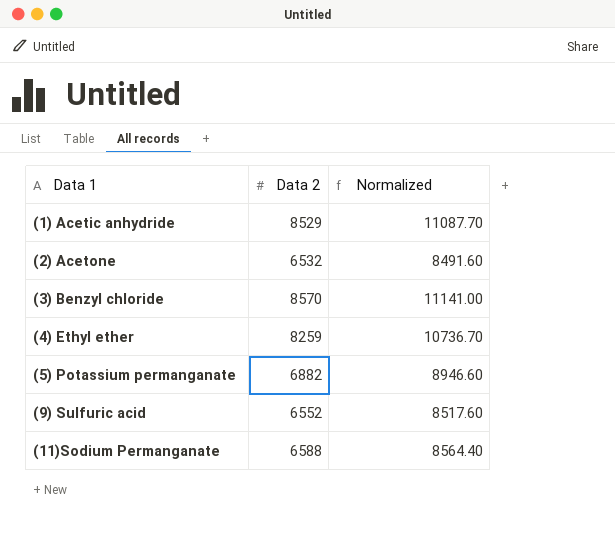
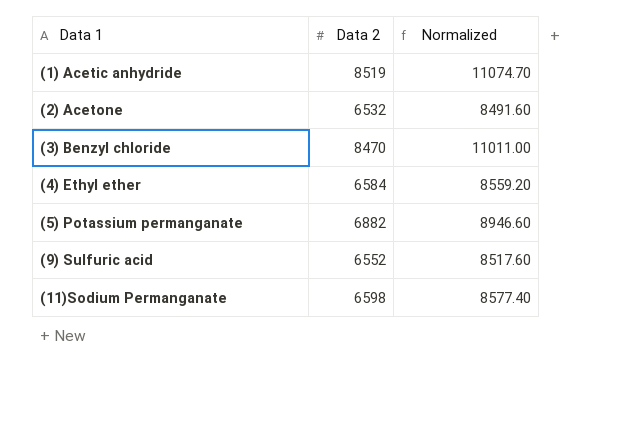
(1) Acetic anhydride | Data 2: 8529 -> 8519
(1) Acetic anhydride | Normalized: 11087.70 -> 11074.70
(3) Benzyl chloride | Data 2: 8570 -> 8470
(3) Benzyl chloride | Normalized: 11141.00 -> 11011.00
(4) Ethyl ether | Data 2: 8259 -> 6584
(4) Ethyl ether | Normalized: 10736.70 -> 8559.20
(11)Sodium Permanganate | Data 2: 6588 -> 6598
(11)Sodium Permanganate | Normalized: 8564.40 -> 8577.40

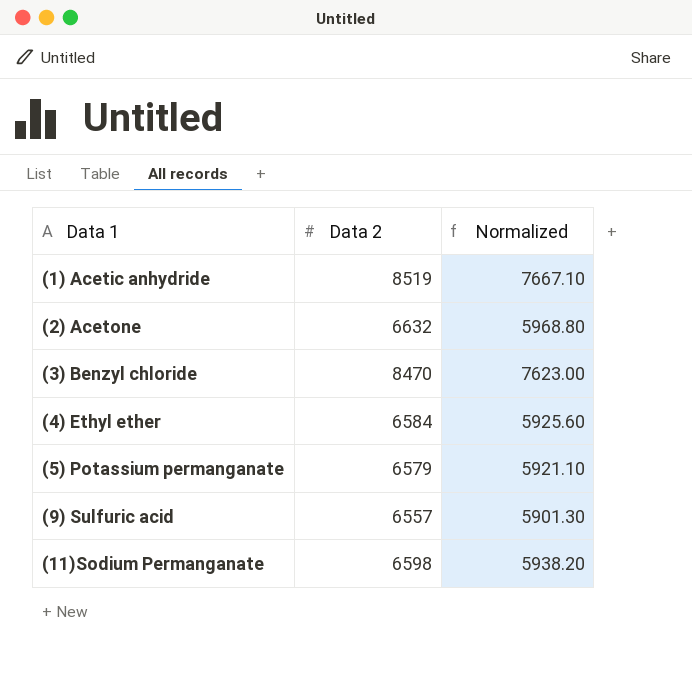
column Normalized | formula: [Data 2] * 1.3 -> [Data 2] * 0.9
(2) Acetone | Data 2: 6532 -> 6632
(5) Potassium permanganate | Data 2: 6882 -> 6579
(9) Sulfuric acid | Data 2: 6552 -> 6557

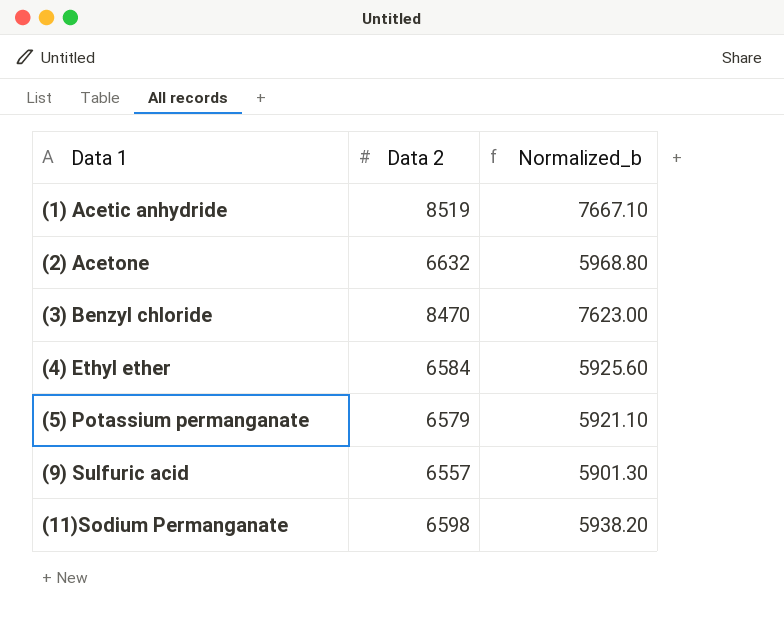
column name: Normalized -> Normalized_b

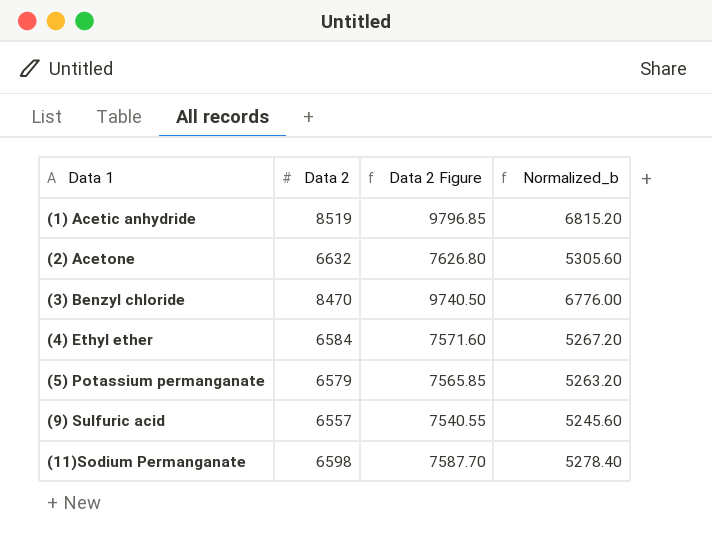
column Data 2 Figure | formula: none -> [Data 2] * 1.15
column Normalized_b | formula: [Data 2] * 0.9 -> [Data 2] * 0.8

